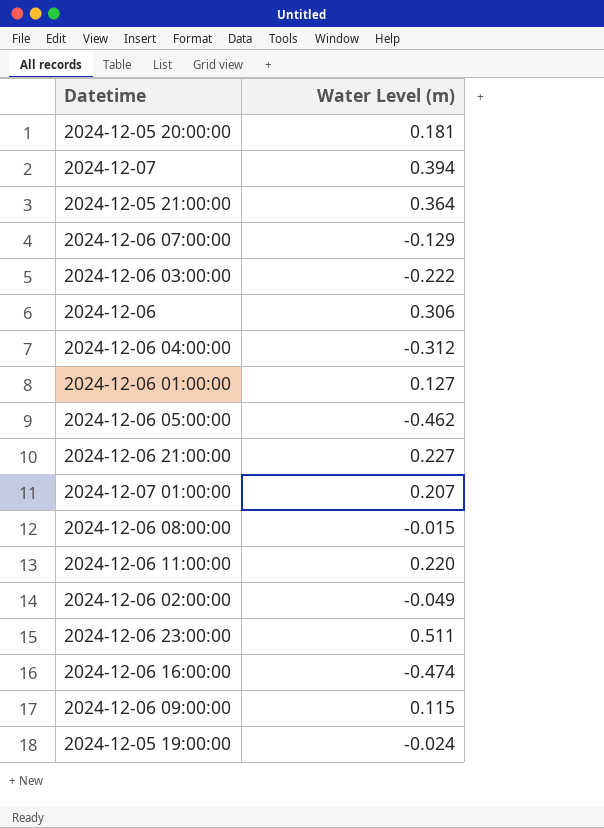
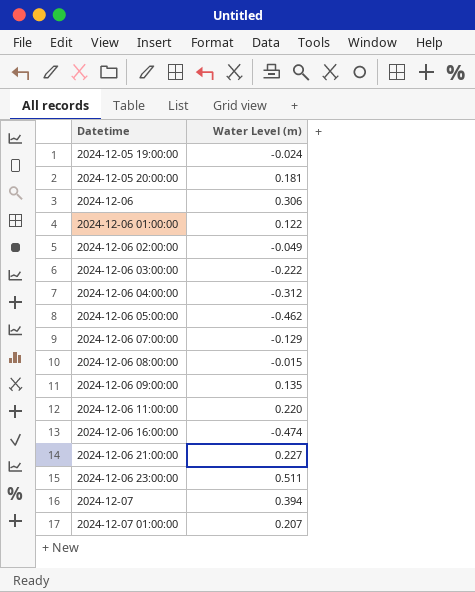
row order: none -> Datetime ascending
row 2024-12-05 21:00:00: 0.364 -> none
2024-12-06 01:00:00 | Water Level (m): 0.127 -> 0.122
2024-12-06 09:00:00 | Water Level (m): 0.115 -> 0.135

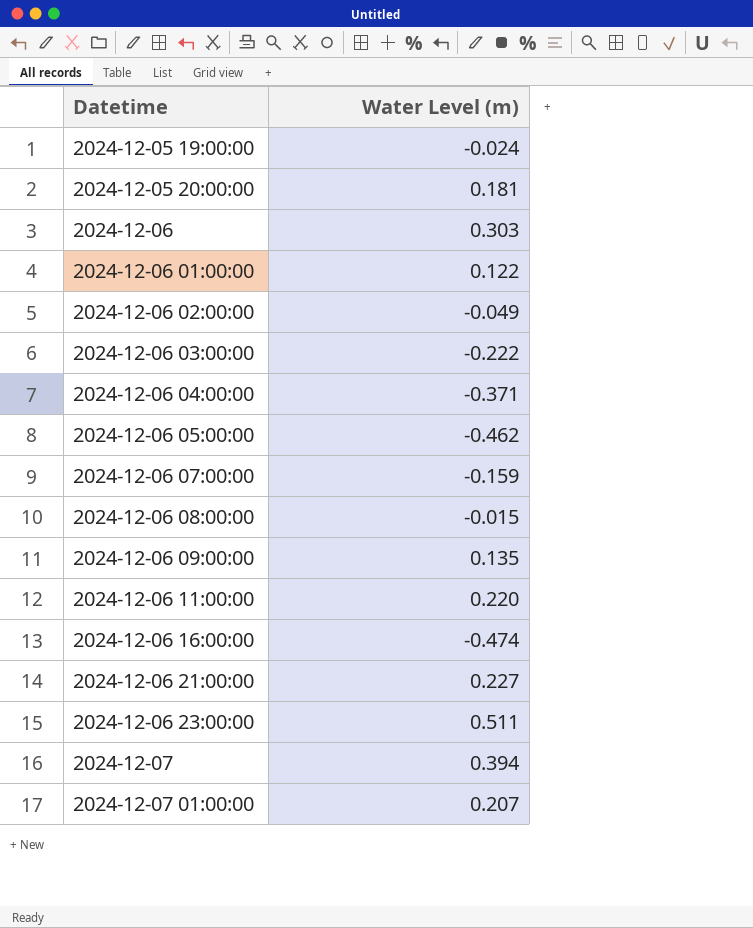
2024-12-06 | Water Level (m): 0.306 -> 0.303
2024-12-06 04:00:00 | Water Level (m): -0.312 -> -0.371
2024-12-06 07:00:00 | Water Level (m): -0.129 -> -0.159

